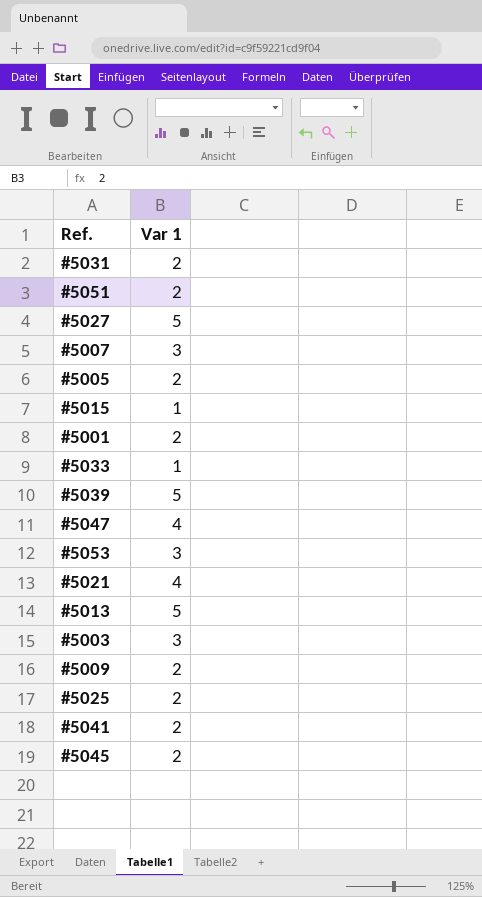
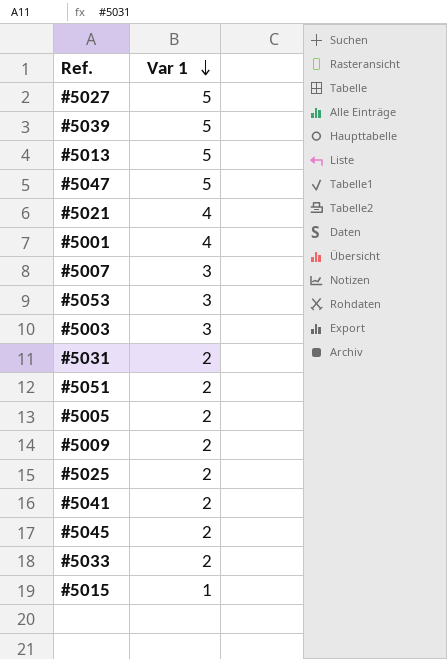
row order: none -> Var 1 descending
#5047 | Var 1: 4 -> 5
#5001 | Var 1: 2 -> 4
#5033 | Var 1: 1 -> 2

